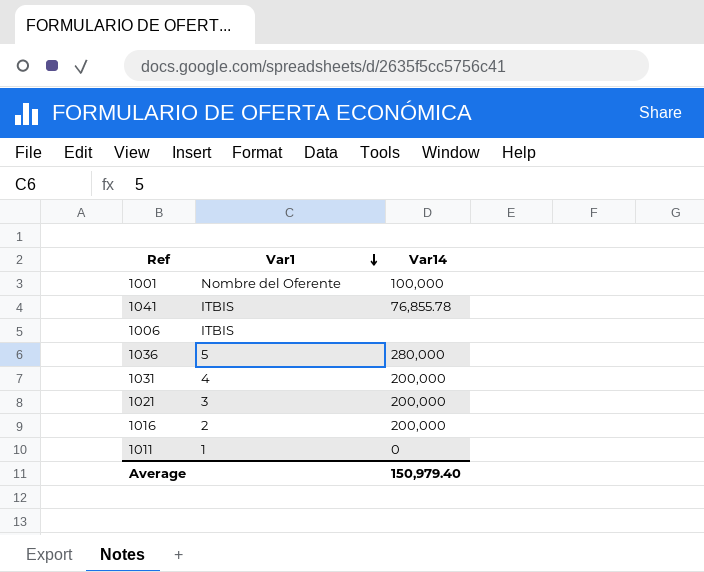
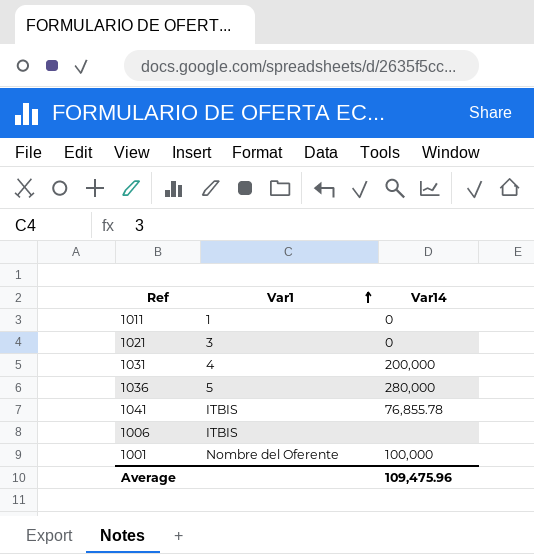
row order: Var1 descending -> Var1 ascending
row 1016: 2 | 200,000 -> none
1021 | Var14: 200,000 -> 0
Average | Var14: 150,979.40 -> 109,475.96

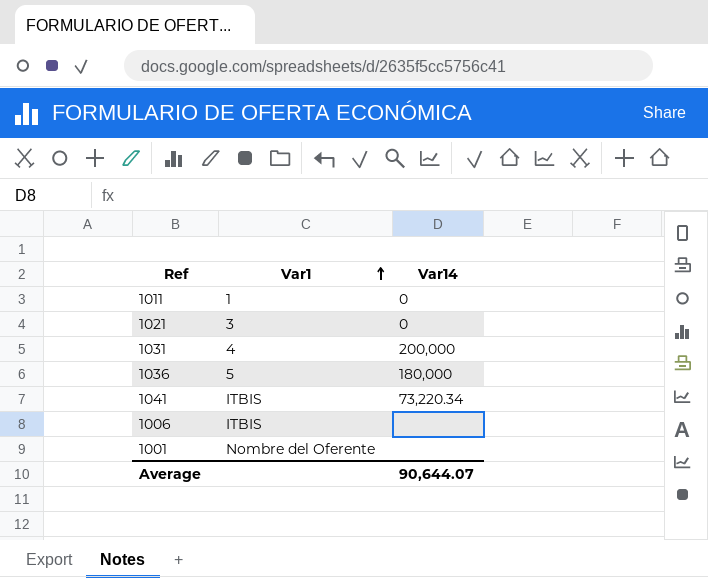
1036 | Var14: 280,000 -> 180,000
1041 | Var14: 76,855.78 -> 73,220.34
1001 | Var14: 100,000 -> none
Average | Var14: 109,475.96 -> 90,644.07

